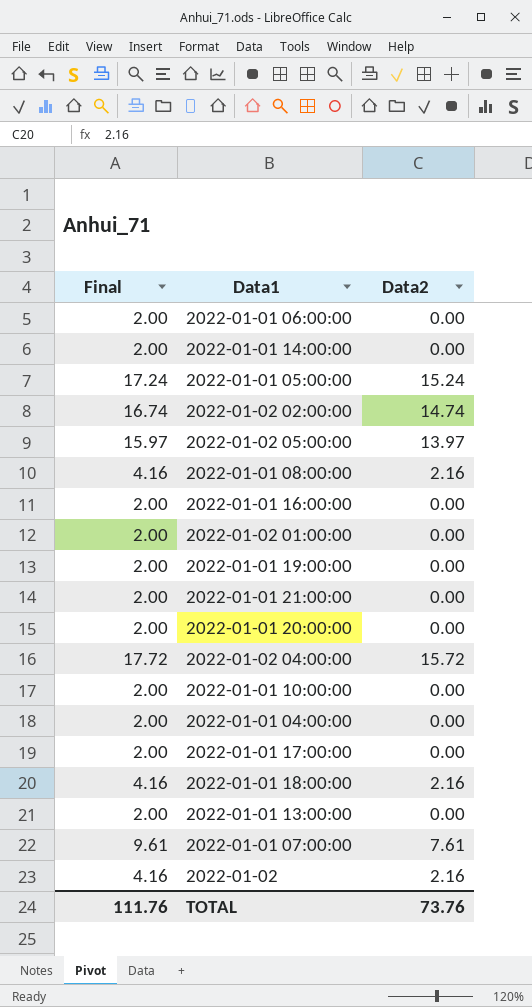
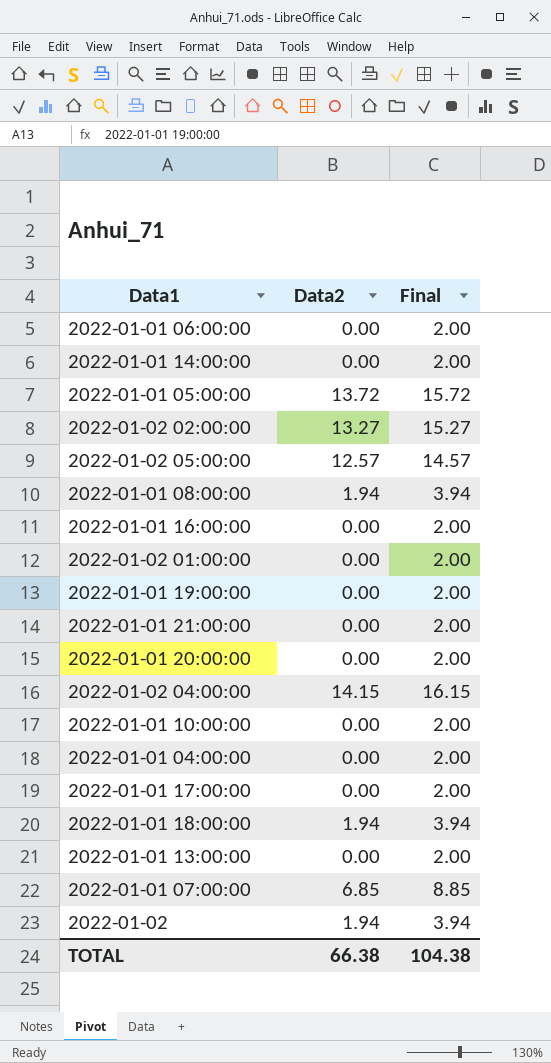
column Final | position: 1 -> 3
2022-01-01 05:00:00 | Data2: 15.24 -> 13.72
2022-01-01 05:00:00 | Final: 17.24 -> 15.72
2022-01-02 02:00:00 | Data2: 14.74 -> 13.27
2022-01-02 02:00:00 | Final: 16.74 -> 15.27
2022-01-02 05:00:00 | Data2: 13.97 -> 12.57
2022-01-02 05:00:00 | Final: 15.97 -> 14.57
2022-01-01 08:00:00 | Data2: 2.16 -> 1.94
2022-01-01 08:00:00 | Final: 4.16 -> 3.94
2022-01-02 04:00:00 | Data2: 15.72 -> 14.15
2022-01-02 04:00:00 | Final: 17.72 -> 16.15
2022-01-01 18:00:00 | Data2: 2.16 -> 1.94
2022-01-01 18:00:00 | Final: 4.16 -> 3.94
2022-01-01 07:00:00 | Data2: 7.61 -> 6.85
2022-01-01 07:00:00 | Final: 9.61 -> 8.85
2022-01-02 | Data2: 2.16 -> 1.94
2022-01-02 | Final: 4.16 -> 3.94
TOTAL | Data2: 73.76 -> 66.38
TOTAL | Final: 111.76 -> 104.38

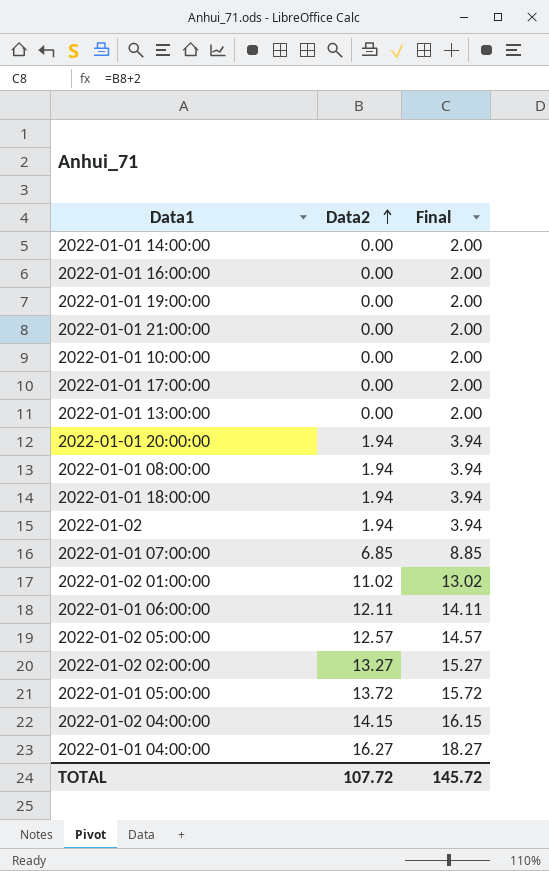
row order: none -> Data2 ascending
2022-01-01 20:00:00 | Data2: 0.00 -> 1.94
2022-01-01 20:00:00 | Final: 2.00 -> 3.94
2022-01-02 01:00:00 | Data2: 0.00 -> 11.02
2022-01-02 01:00:00 | Final: 2.00 -> 13.02
2022-01-01 06:00:00 | Data2: 0.00 -> 12.11
2022-01-01 06:00:00 | Final: 2.00 -> 14.11
2022-01-01 04:00:00 | Data2: 0.00 -> 16.27
2022-01-01 04:00:00 | Final: 2.00 -> 18.27
TOTAL | Data2: 66.38 -> 107.72
TOTAL | Final: 104.38 -> 145.72

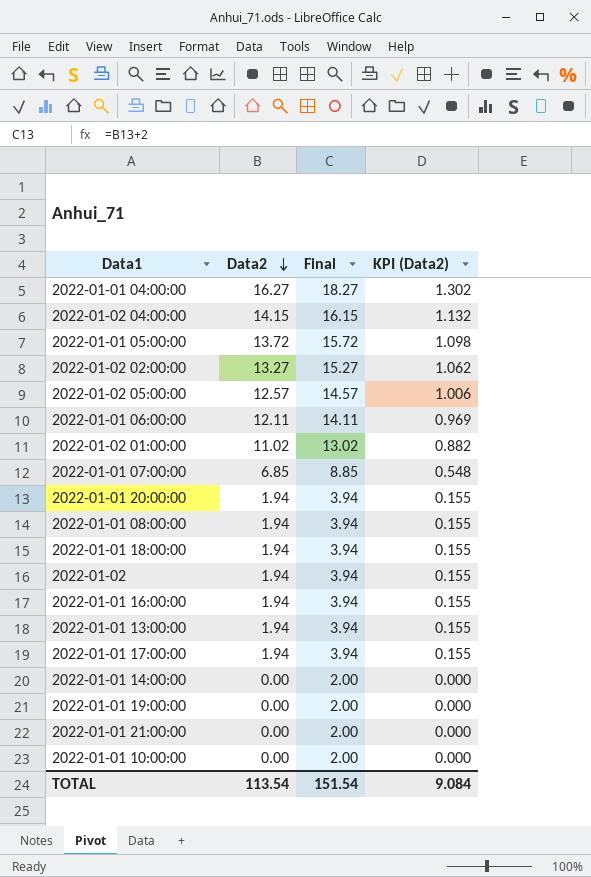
row order: Data2 ascending -> Data2 descending
column KPI (Data2) | formula: none -> [Data2] * 0.08
2022-01-01 16:00:00 | Data2: 0.00 -> 1.94
2022-01-01 16:00:00 | Final: 2.00 -> 3.94
2022-01-01 13:00:00 | Data2: 0.00 -> 1.94
2022-01-01 13:00:00 | Final: 2.00 -> 3.94
2022-01-01 17:00:00 | Data2: 0.00 -> 1.94
2022-01-01 17:00:00 | Final: 2.00 -> 3.94
TOTAL | Data2: 107.72 -> 113.54
TOTAL | Final: 145.72 -> 151.54

